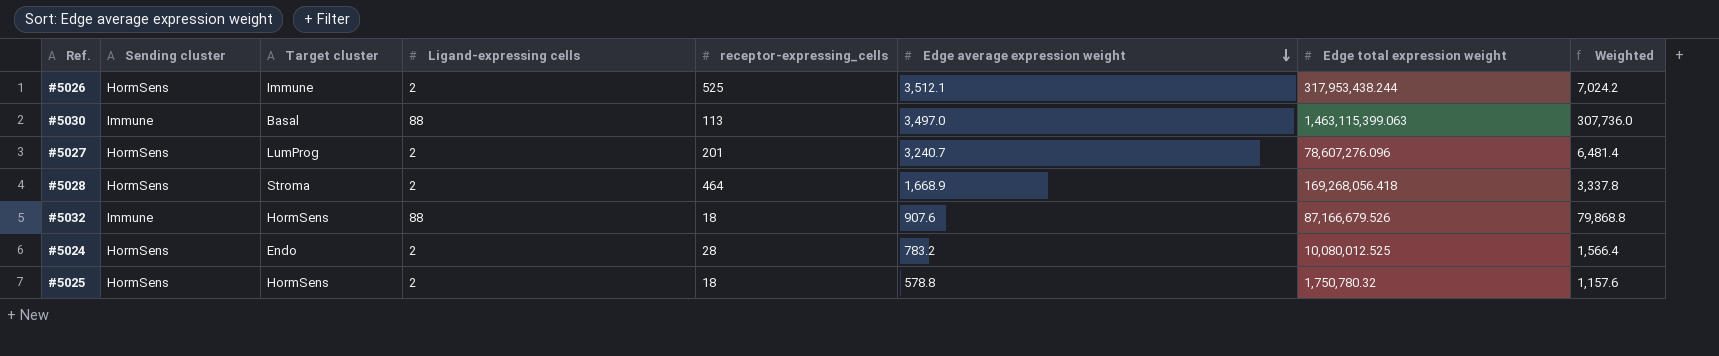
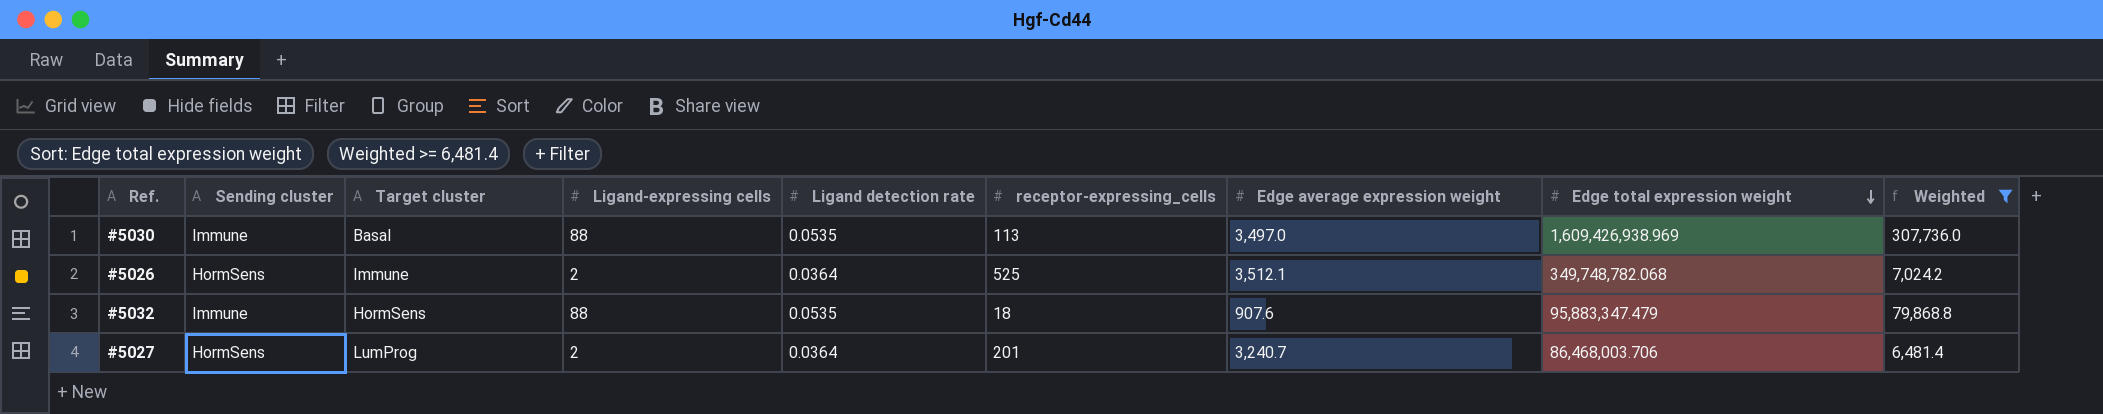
filter: none -> Weighted >= 6,481.4
row order: Edge average expression weight descending -> Edge total expression weight descending
column Ligand detection rate | position: none -> 5
#5030 | Edge total expression weight: 1,463,115,399.063 -> 1,609,426,938.969
#5026 | Edge total expression weight: 317,953,438.244 -> 349,748,782.068
#5032 | Edge total expression weight: 87,166,679.526 -> 95,883,347.479
#5027 | Edge total expression weight: 78,607,276.096 -> 86,468,003.706

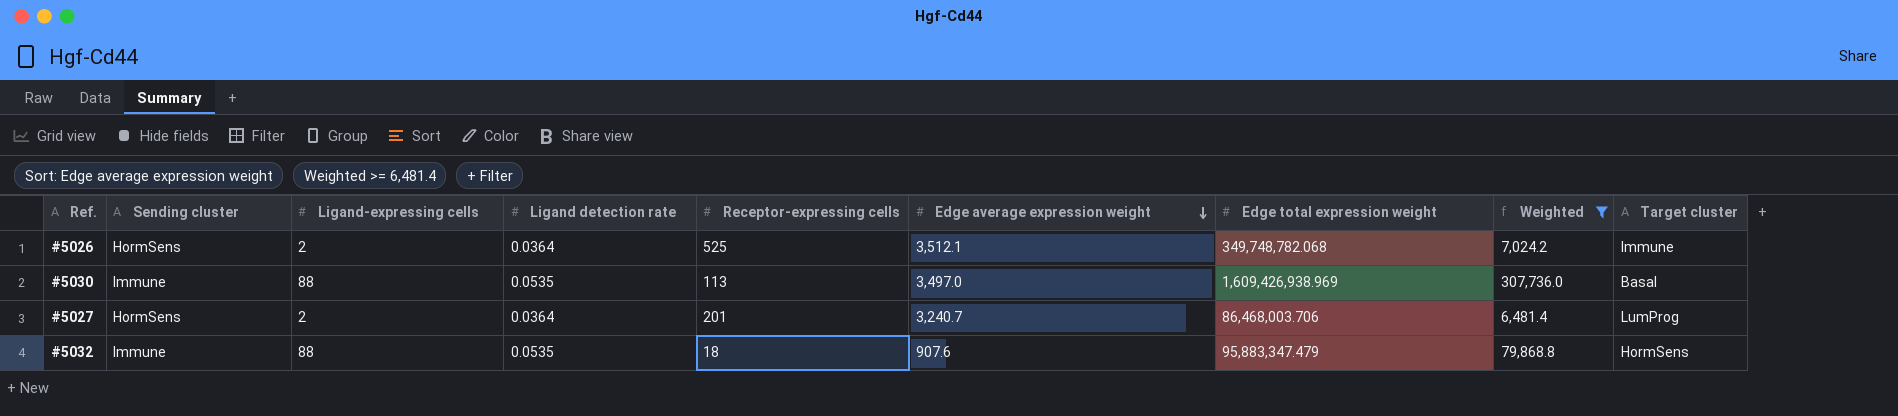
row order: Edge total expression weight descending -> Edge average expression weight descending
column name: receptor-expressing_cells -> Receptor-expressing cells
column Target cluster | position: 3 -> 9

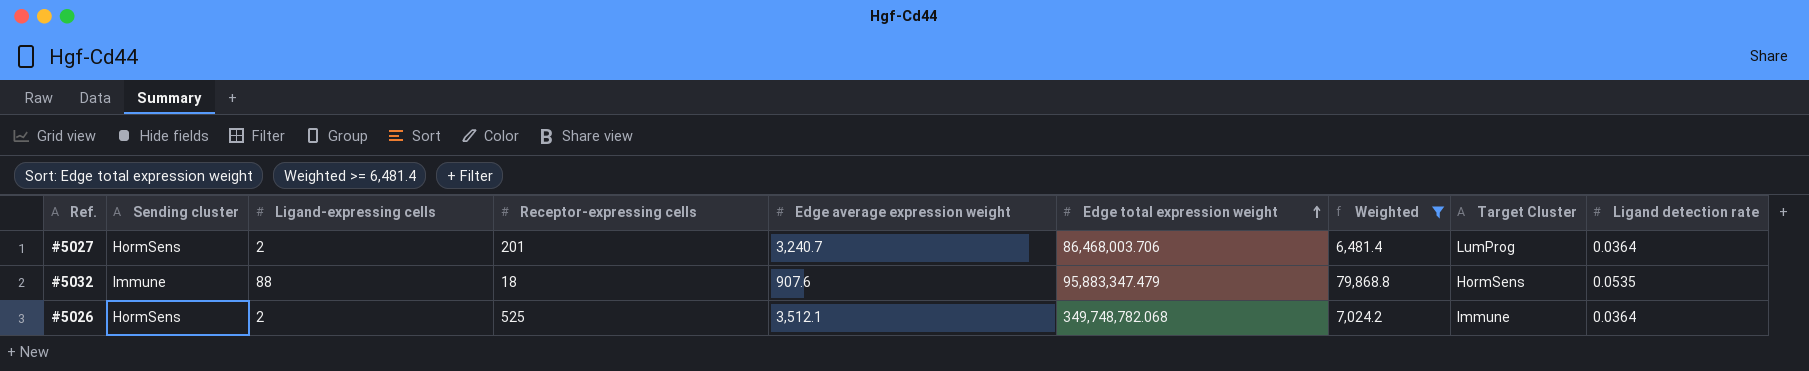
row order: Edge average expression weight descending -> Edge total expression weight ascending
column name: Target cluster -> Target Cluster
column Ligand detection rate | position: 4 -> 9
row #5030: Immune | 88 | 0.0535 | 113 | 3,497.0 | 1,609,426,938.969 | 307,736.0 | Basal -> none

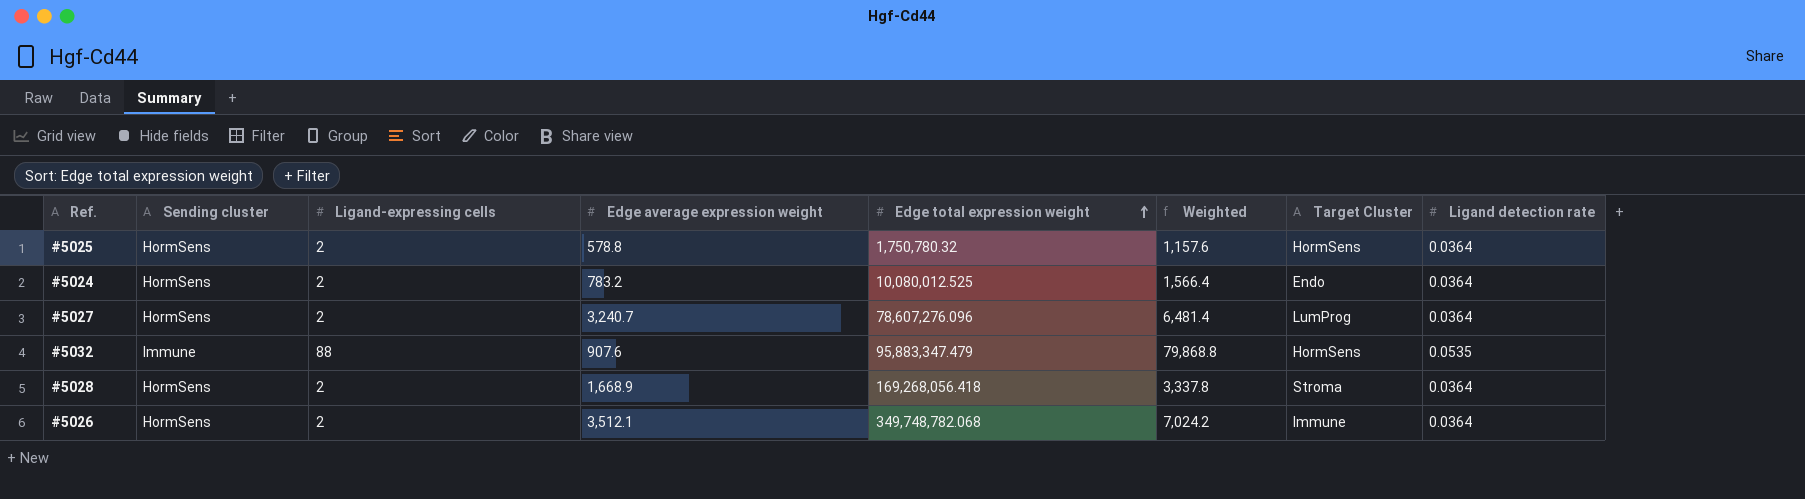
filter: Weighted >= 6,481.4 -> none
column Receptor-expressing cells | position: 4 -> none
#5027 | Edge total expression weight: 86,468,003.706 -> 78,607,276.096

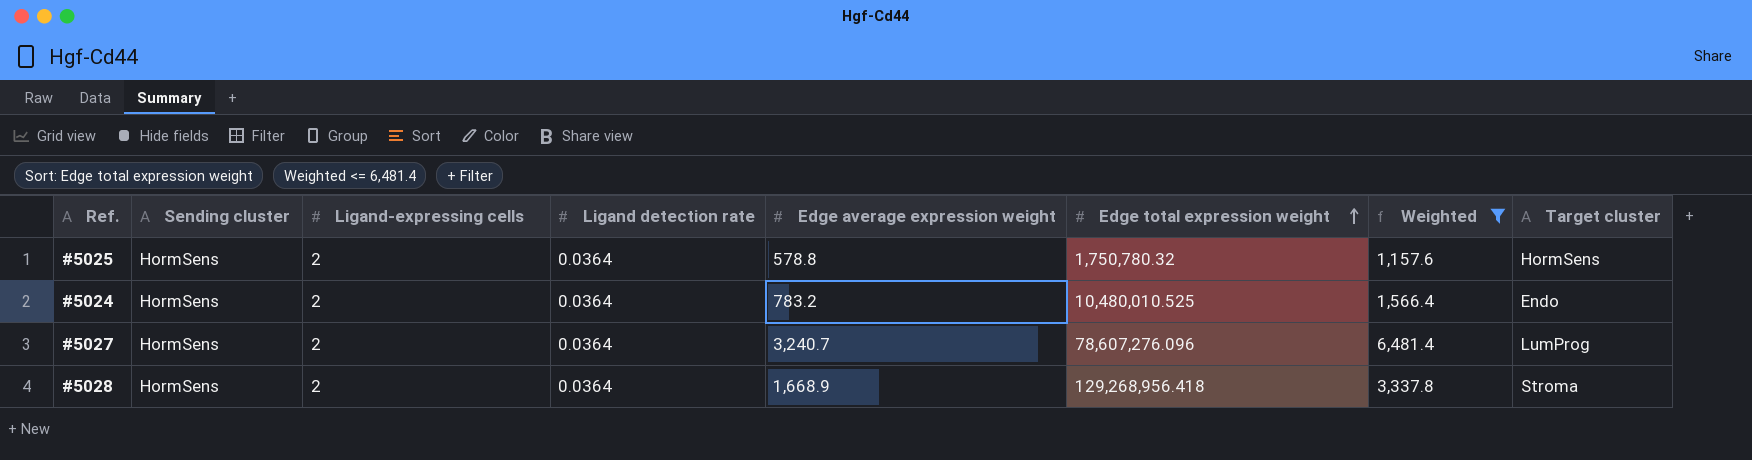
filter: none -> Weighted <= 6,481.4
column Ligand detection rate | position: 8 -> 4
column name: Target Cluster -> Target cluster
#5024 | Edge total expression weight: 10,080,012.525 -> 10,480,010.525
#5028 | Edge total expression weight: 169,268,056.418 -> 129,268,956.418

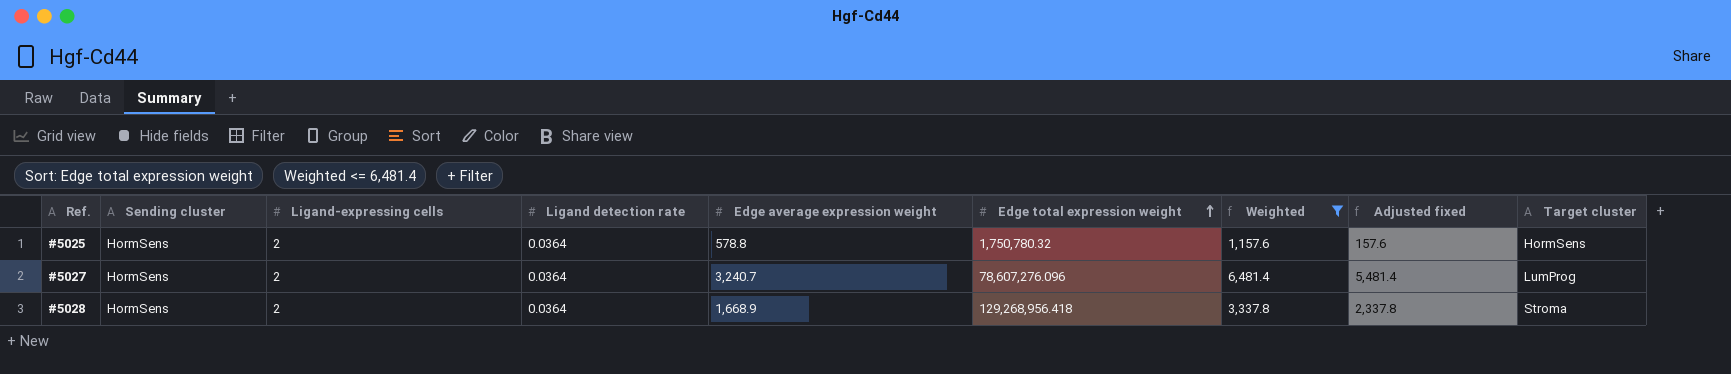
column Adjusted fixed | formula: none -> [Weighted] - 1000
row #5024: HormSens | 2 | 0.0364 | 783.2 | 10,480,010.525 | 1,566.4 | Endo -> none

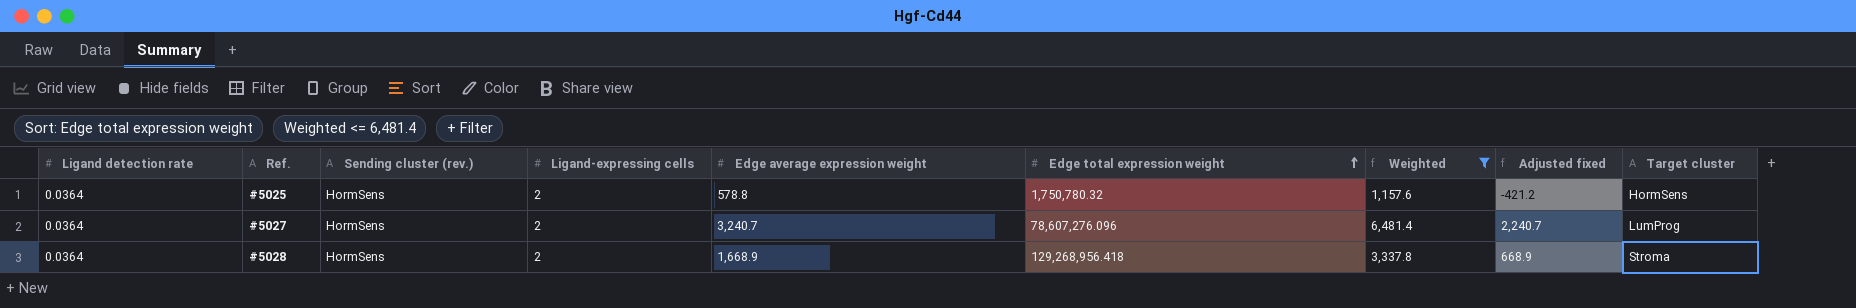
column Ligand detection rate | position: 4 -> 1
column name: Sending cluster -> Sending cluster (rev.)
column Adjusted fixed | formula: [Weighted] - 1000 -> [Edge average expression weight] - 1000

